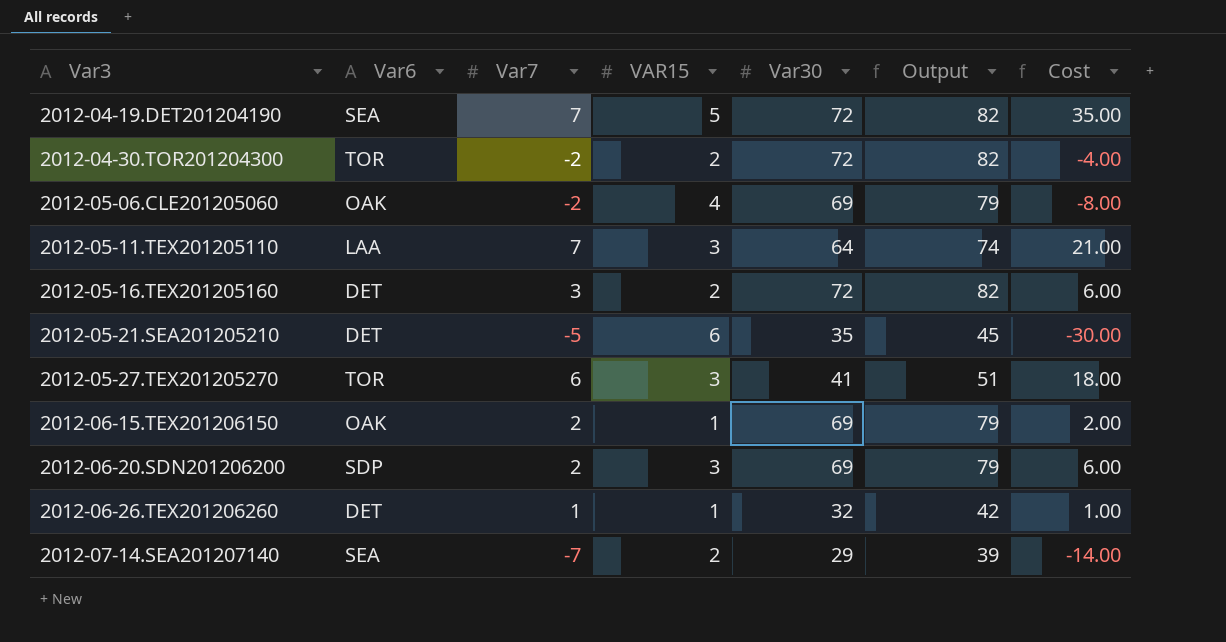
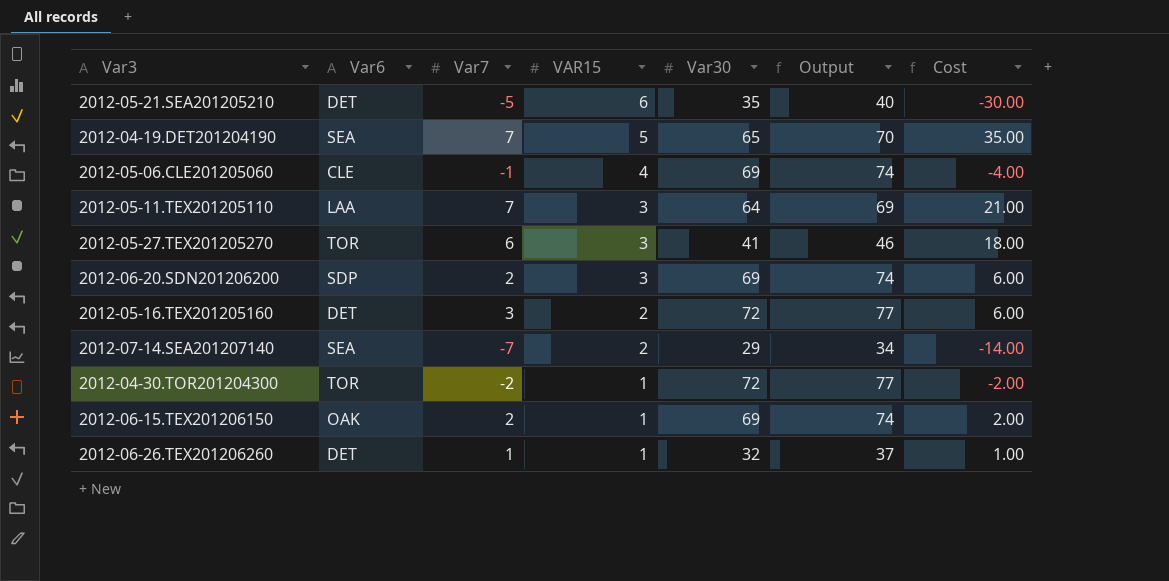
row order: Var3 ascending -> VAR15 descending
column Output | formula: [Var30] + 10 -> [Var30] + 5
2012-04-19.DET201204190 | Var30: 72 -> 65
2012-05-06.CLE201205060 | Var6: OAK -> CLE
2012-05-06.CLE201205060 | Var7: -2 -> -1
2012-05-06.CLE201205060 | Cost: -8.00 -> -4.00
2012-04-30.TOR201204300 | VAR15: 2 -> 1
2012-04-30.TOR201204300 | Cost: -4.00 -> -2.00

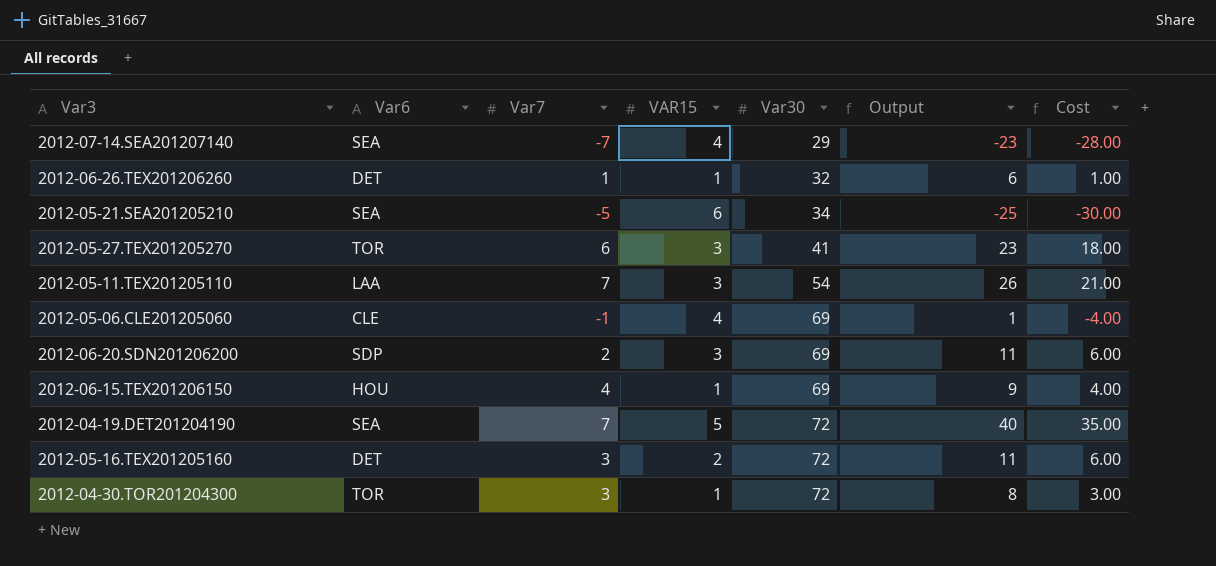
row order: VAR15 descending -> Var30 ascending
column Output | formula: [Var30] + 5 -> [Cost] + 5
2012-07-14.SEA201207140 | VAR15: 2 -> 4
2012-07-14.SEA201207140 | Cost: -14.00 -> -28.00
2012-05-21.SEA201205210 | Var6: DET -> SEA
2012-05-21.SEA201205210 | Var30: 35 -> 34
2012-05-11.TEX201205110 | Var30: 64 -> 54
2012-06-15.TEX201206150 | Var6: OAK -> HOU
2012-06-15.TEX201206150 | Var7: 2 -> 4
2012-06-15.TEX201206150 | Cost: 2.00 -> 4.00
2012-04-19.DET201204190 | Var30: 65 -> 72
2012-04-30.TOR201204300 | Var7: -2 -> 3
2012-04-30.TOR201204300 | Cost: -2.00 -> 3.00

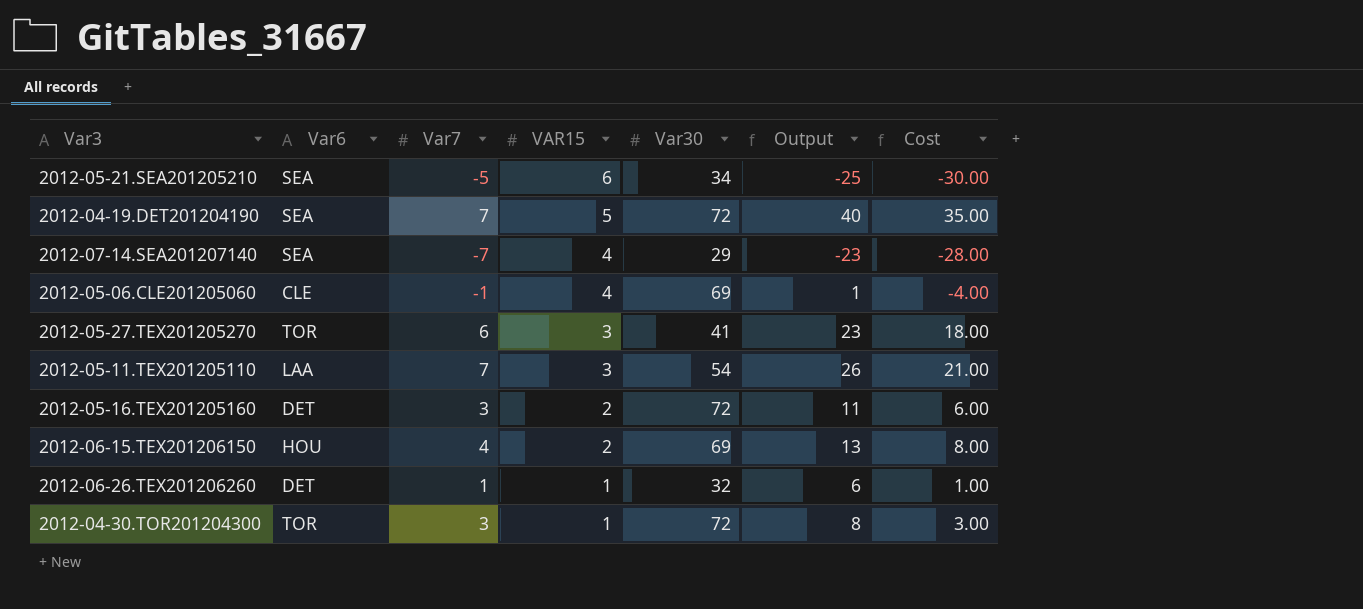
row order: Var30 ascending -> VAR15 descending
row 2012-06-20.SDN201206200: SDP | 2 | 3 | 69 | 11 | 6.00 -> none
2012-06-15.TEX201206150 | VAR15: 1 -> 2
2012-06-15.TEX201206150 | Output: 9 -> 13
2012-06-15.TEX201206150 | Cost: 4.00 -> 8.00

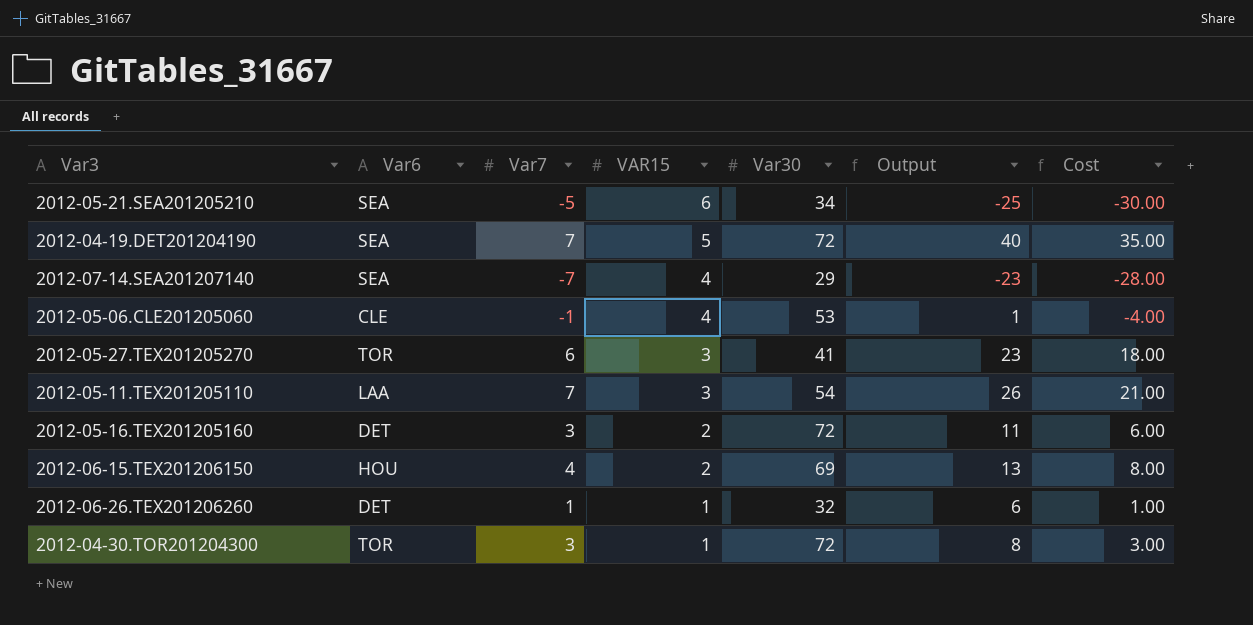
2012-05-06.CLE201205060 | Var30: 69 -> 53

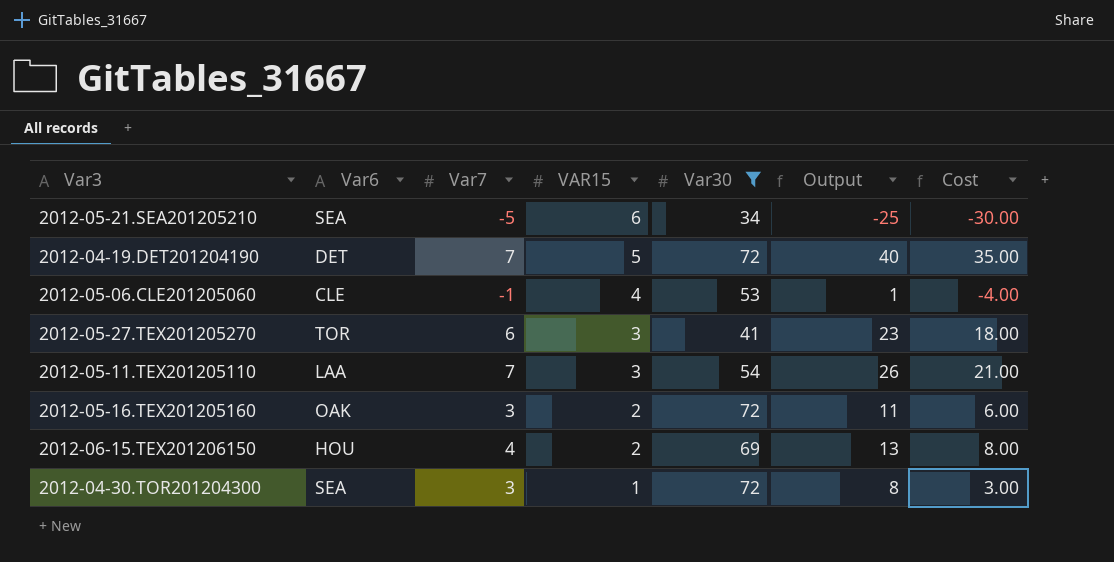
filter: none -> Var30 >= 34
2012-04-19.DET201204190 | Var6: SEA -> DET
2012-05-16.TEX201205160 | Var6: DET -> OAK
2012-04-30.TOR201204300 | Var6: TOR -> SEA

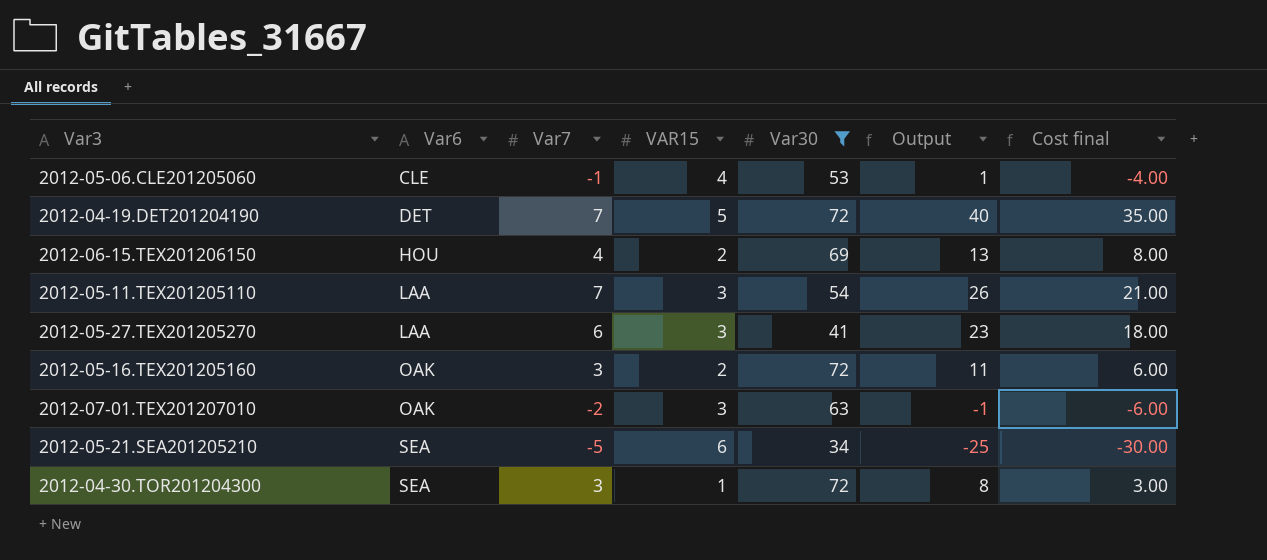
row order: VAR15 descending -> Var6 ascending
column name: Cost -> Cost final
2012-05-27.TEX201205270 | Var6: TOR -> LAA
row 2012-07-01.TEX201207010: none -> OAK | -2 | 3 | 63 | -1 | -6.00

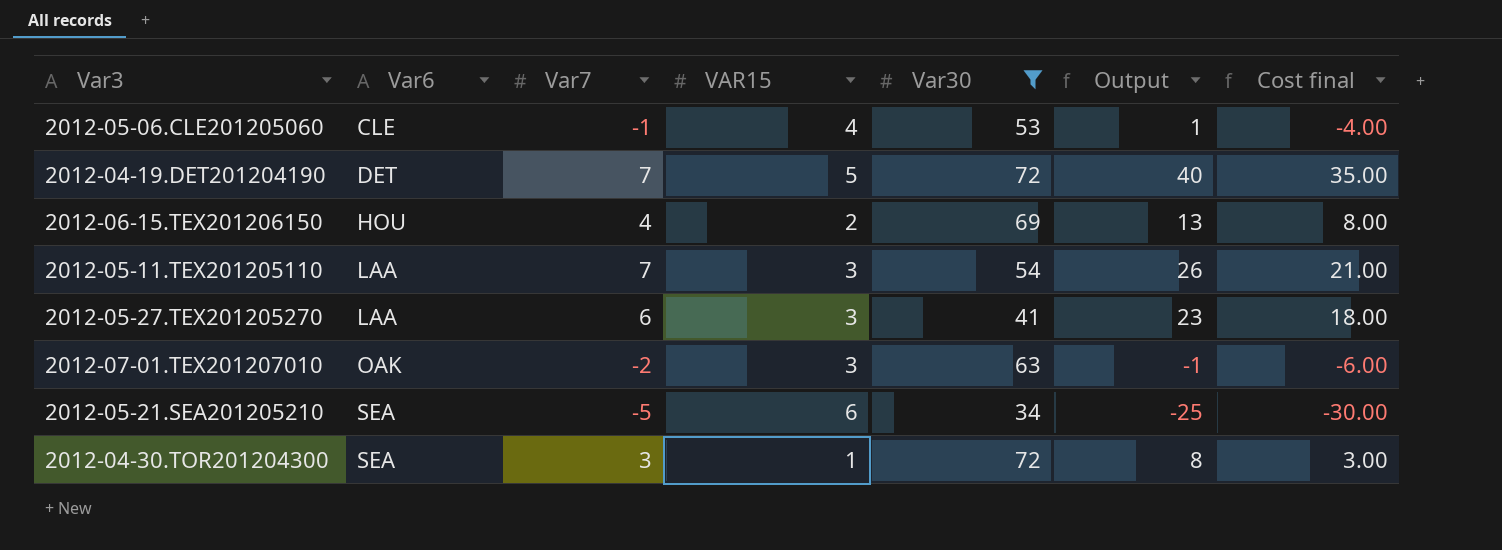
row 2012-05-16.TEX201205160: OAK | 3 | 2 | 72 | 11 | 6.00 -> none

